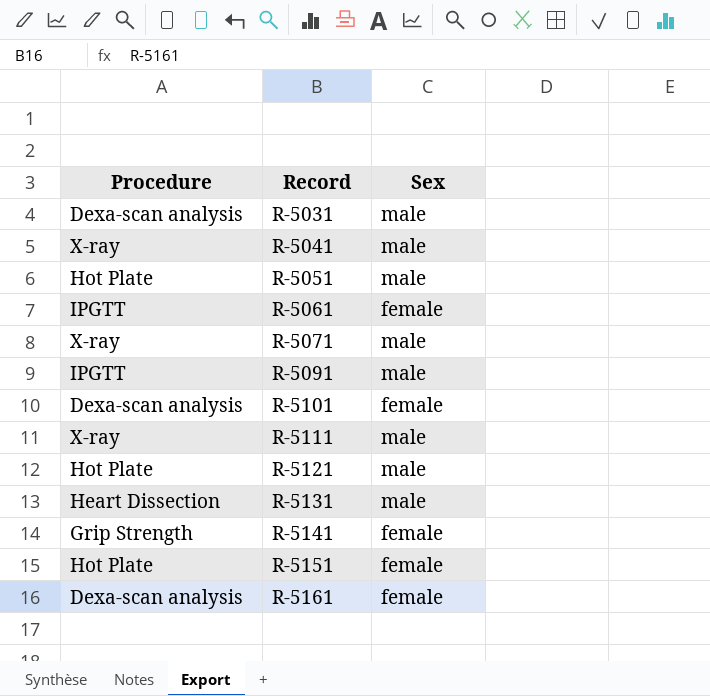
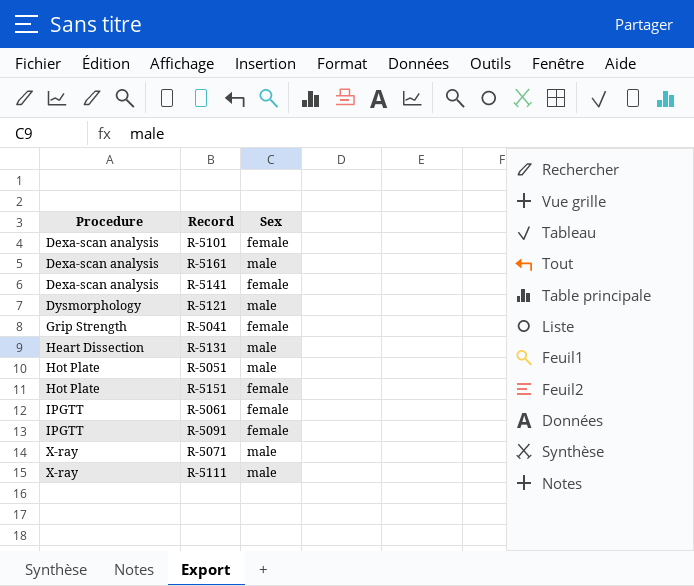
row order: Record ascending -> Procedure ascending
row R-5031: Dexa-scan analysis | male -> none
R-5161 | Sex: female -> male
R-5141 | Procedure: Grip Strength -> Dexa-scan analysis
R-5121 | Procedure: Hot Plate -> Dysmorphology
R-5041 | Procedure: X-ray -> Grip Strength
R-5041 | Sex: male -> female
R-5091 | Sex: male -> female

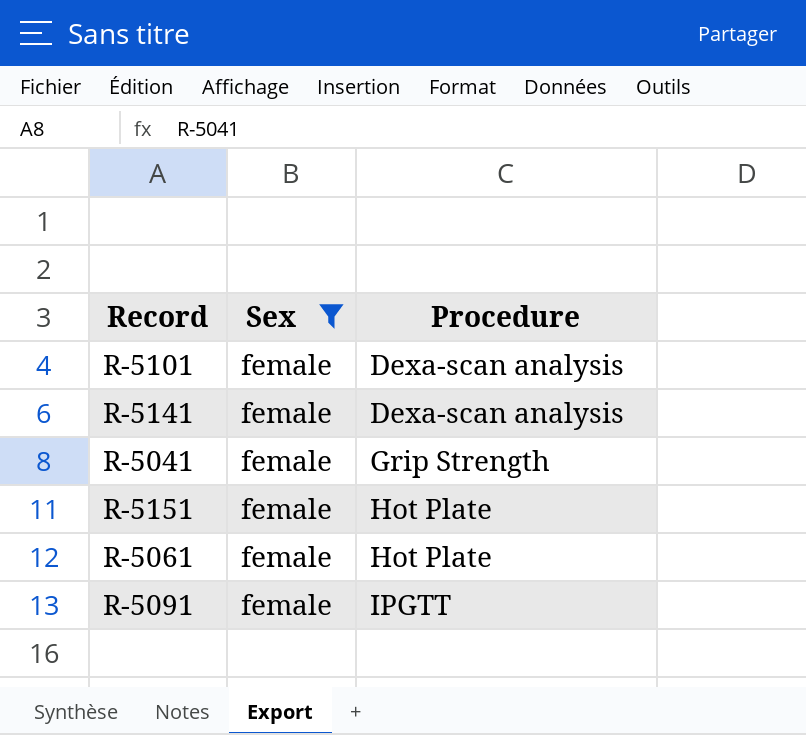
filter: none -> Sex = female
column Procedure | position: 1 -> 3
R-5061 | Procedure: IPGTT -> Hot Plate

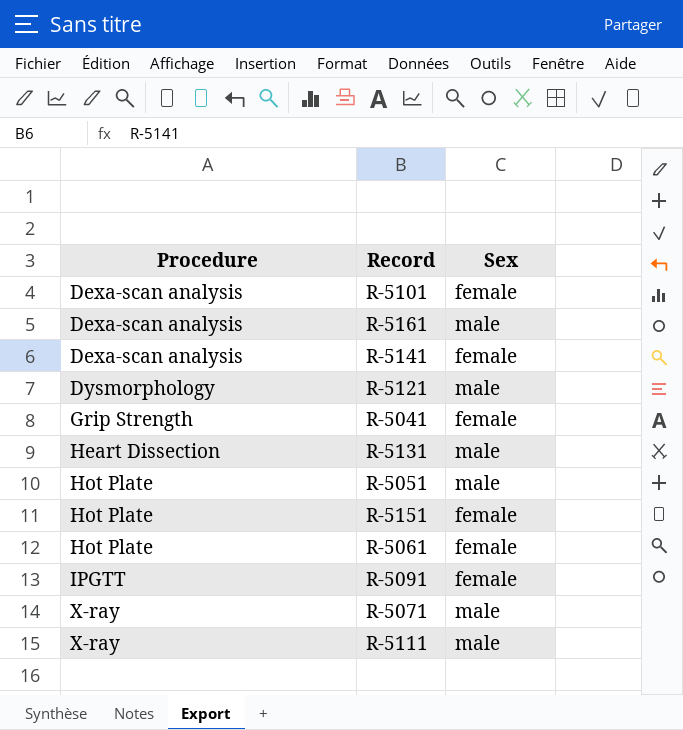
filter: Sex = female -> none
column Procedure | position: 3 -> 1

